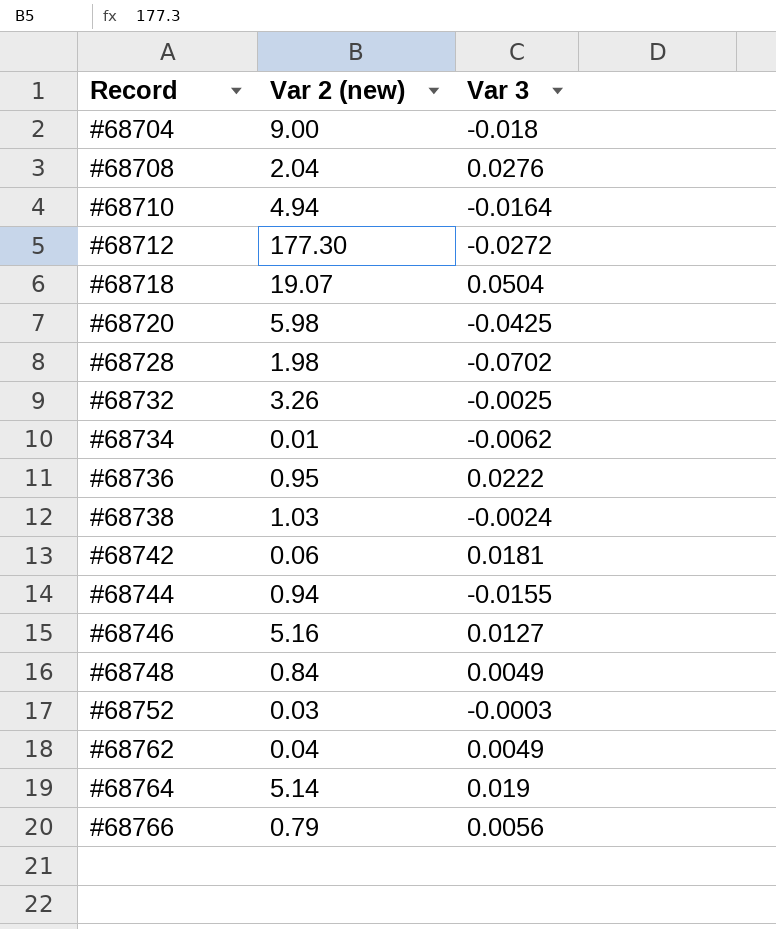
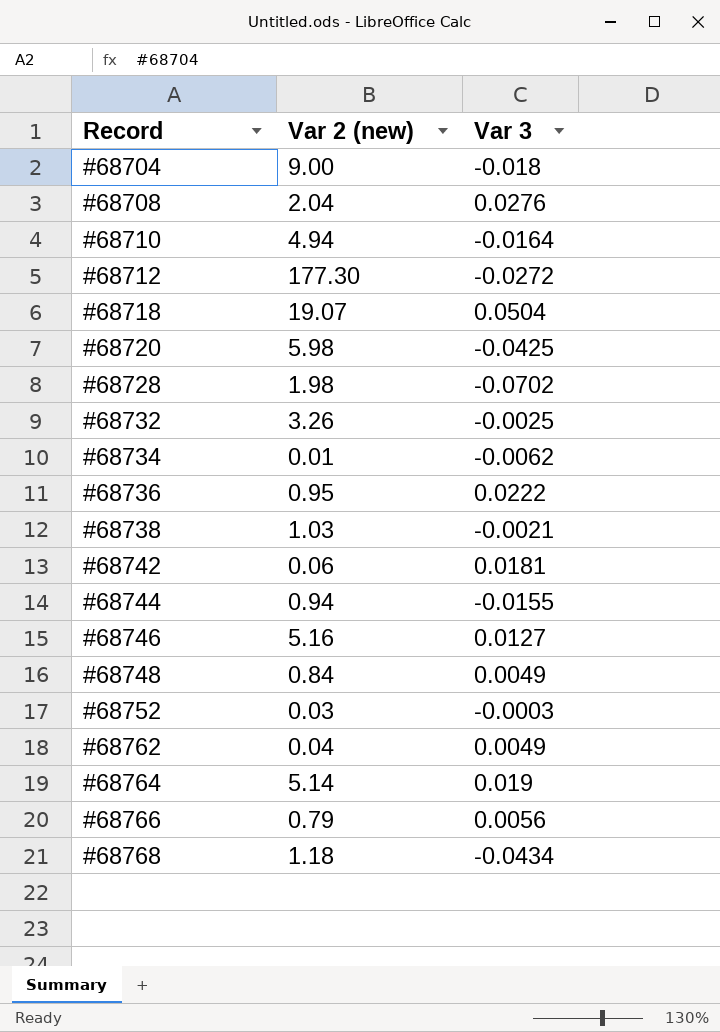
#68738 | Var 3: -0.0024 -> -0.0021
row #68768: none -> 1.18 | -0.0434

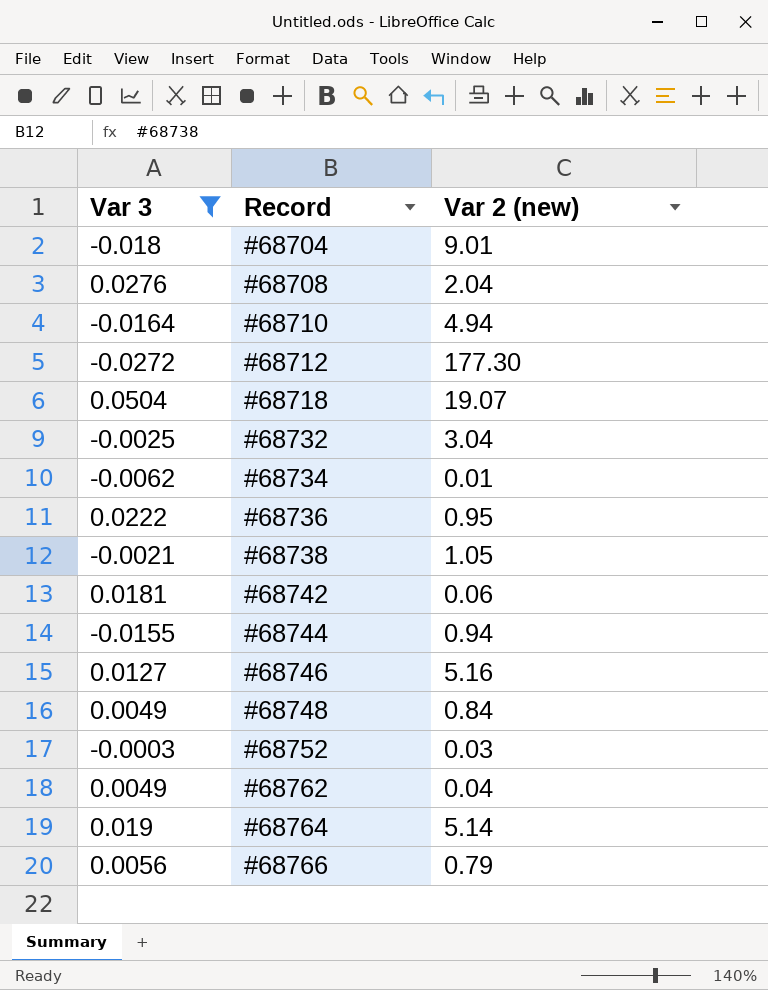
filter: none -> Var 3 >= -0.0272
column Var 3 | position: 3 -> 1
#68704 | Var 2 (new): 9.00 -> 9.01
#68732 | Var 2 (new): 3.26 -> 3.04
#68738 | Var 2 (new): 1.03 -> 1.05

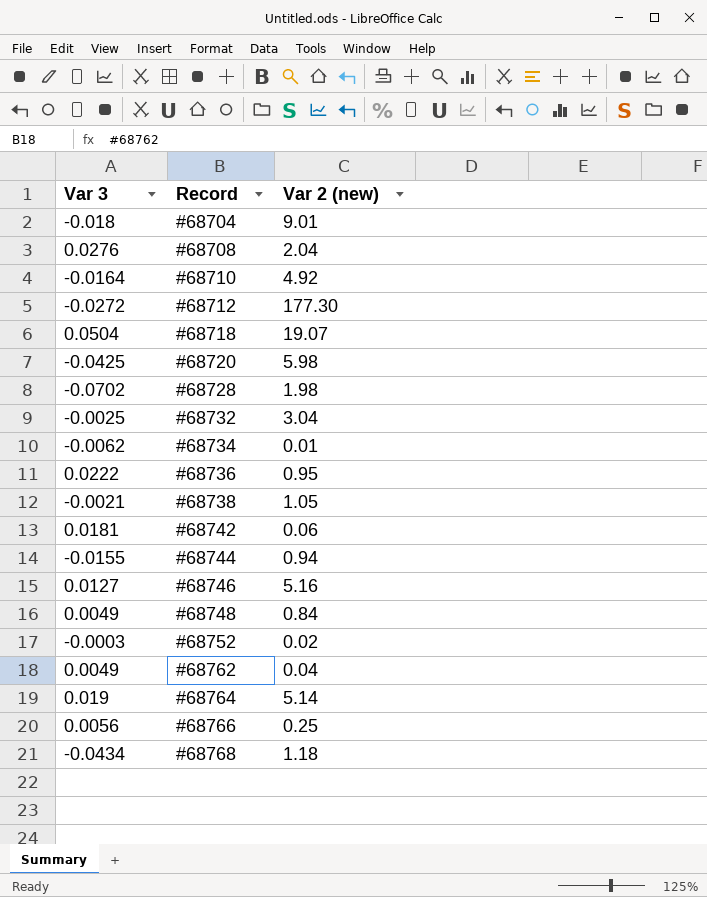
filter: Var 3 >= -0.0272 -> none
#68710 | Var 2 (new): 4.94 -> 4.92
#68752 | Var 2 (new): 0.03 -> 0.02
#68766 | Var 2 (new): 0.79 -> 0.25

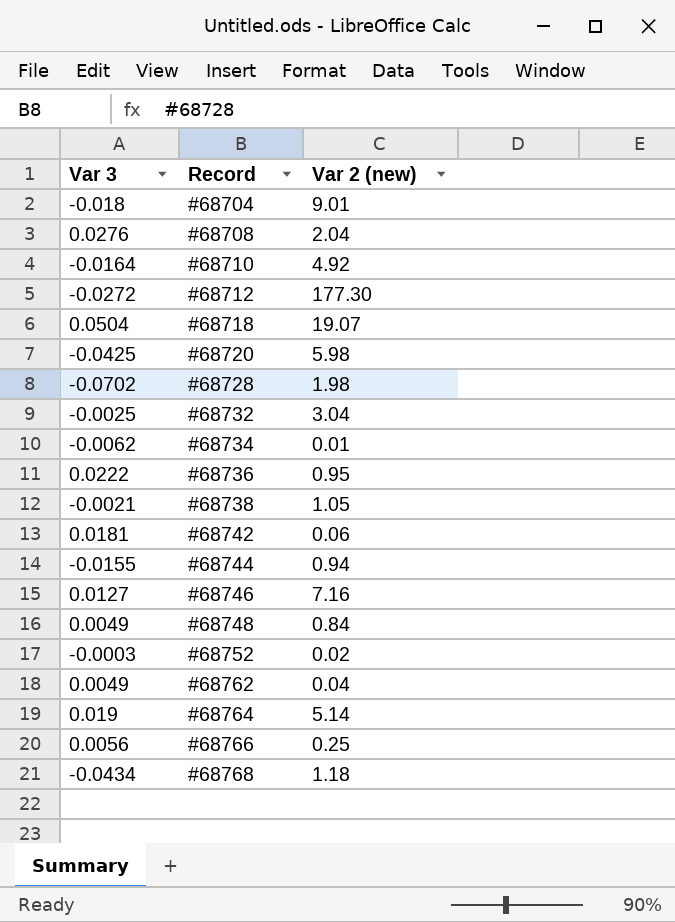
#68746 | Var 2 (new): 5.16 -> 7.16

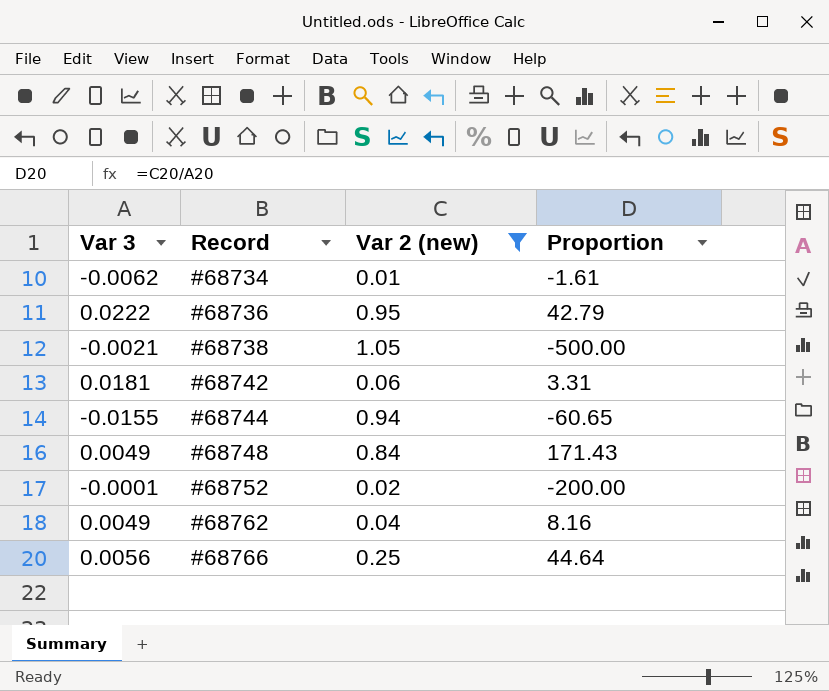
filter: none -> Var 2 (new) <= 1.05
column Proportion | formula: none -> [Var 2 (new)] / [Var 3]
#68752 | Var 3: -0.0003 -> -0.0001

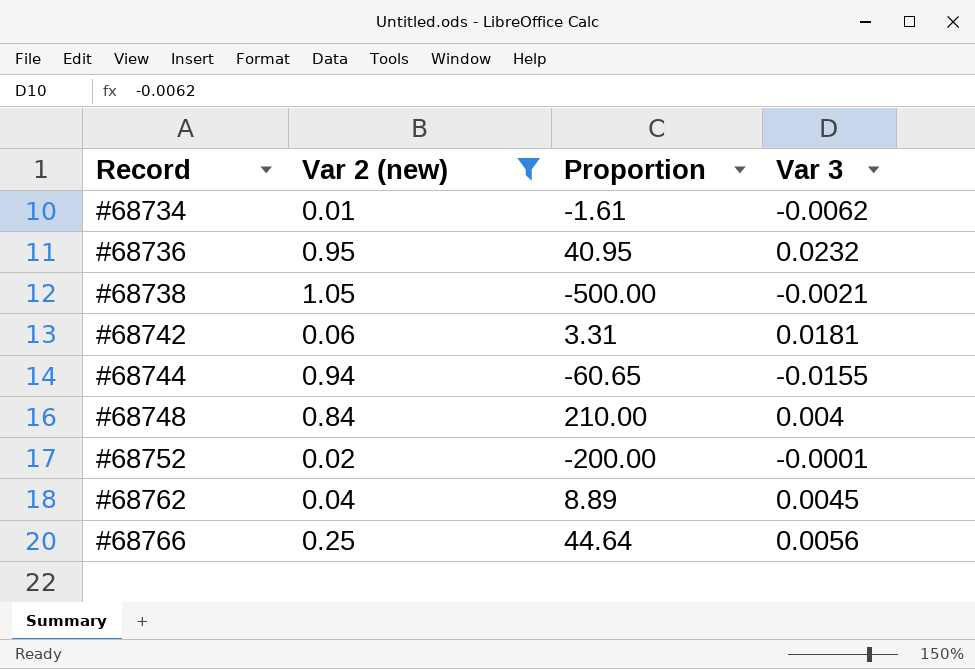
column Var 3 | position: 1 -> 4
#68736 | Proportion: 42.79 -> 40.95
#68736 | Var 3: 0.0222 -> 0.0232
#68748 | Proportion: 171.43 -> 210.00
#68748 | Var 3: 0.0049 -> 0.004
#68762 | Proportion: 8.16 -> 8.89
#68762 | Var 3: 0.0049 -> 0.0045

